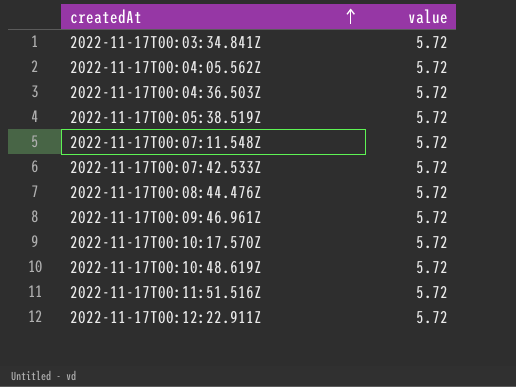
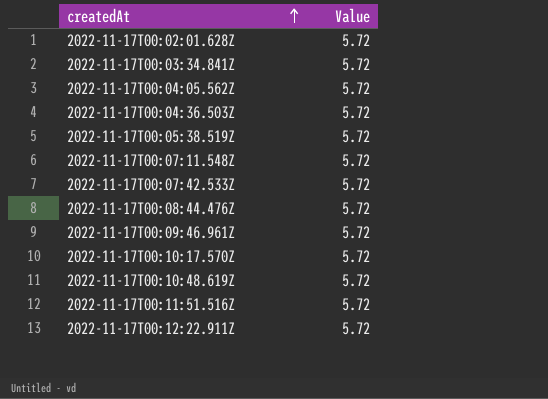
column name: value -> Value
row 2022-11-17T00:02:01.628Z: none -> 5.72

